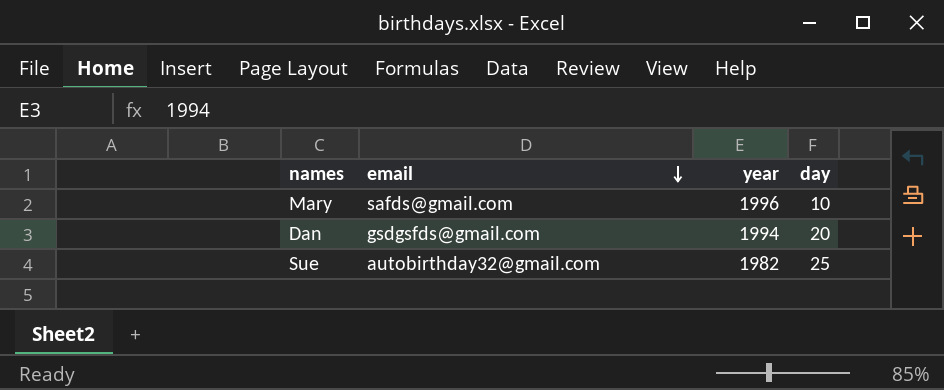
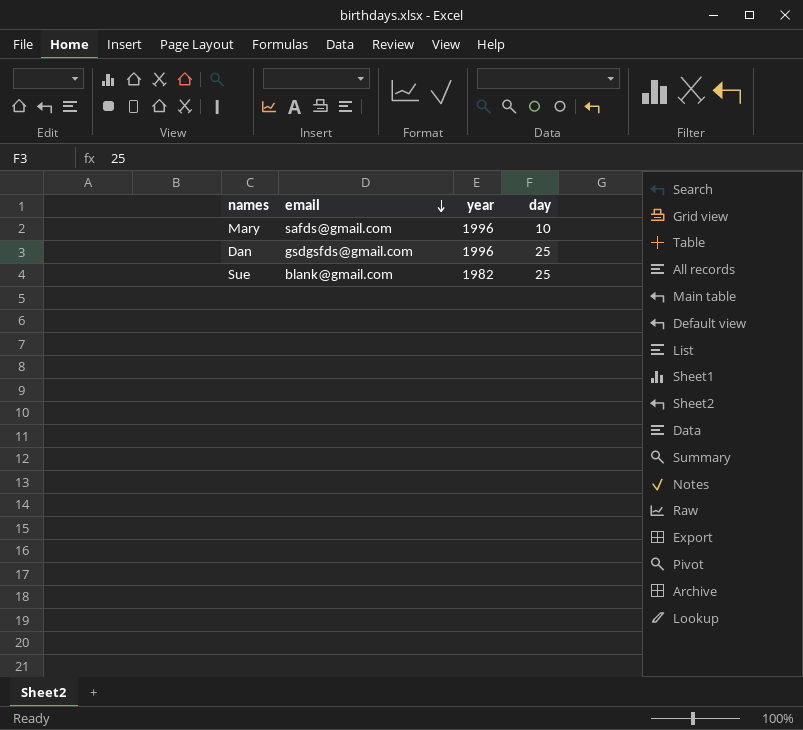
Dan | year: 1994 -> 1996
Dan | day: 20 -> 25
Sue | email: autobirthday32@gmail.com -> blank@gmail.com

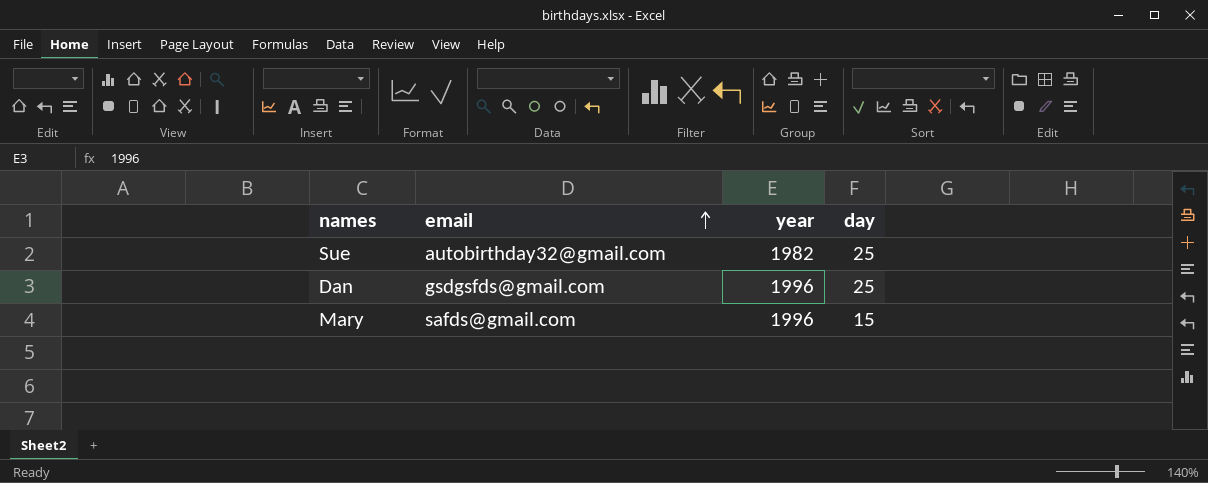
row order: email descending -> email ascending
Sue | email: blank@gmail.com -> autobirthday32@gmail.com
Mary | day: 10 -> 15

